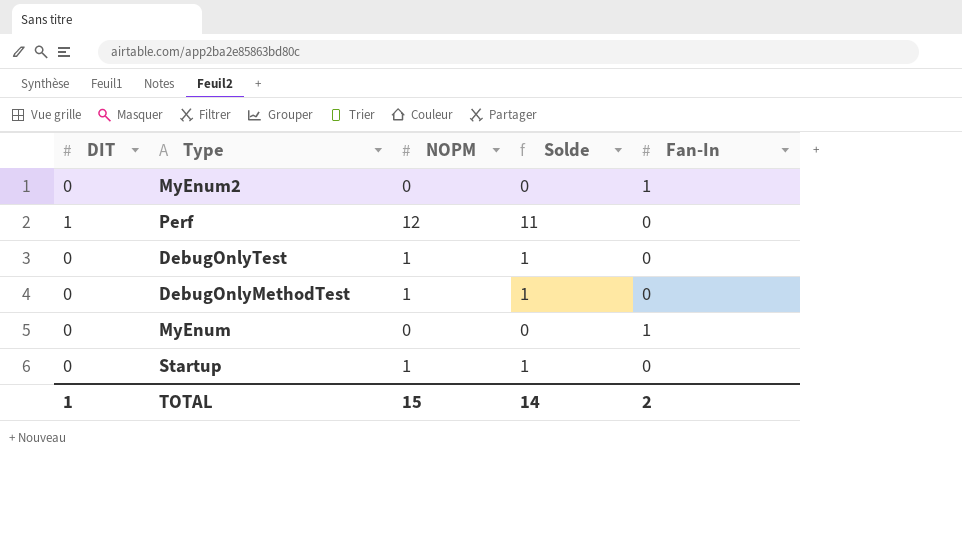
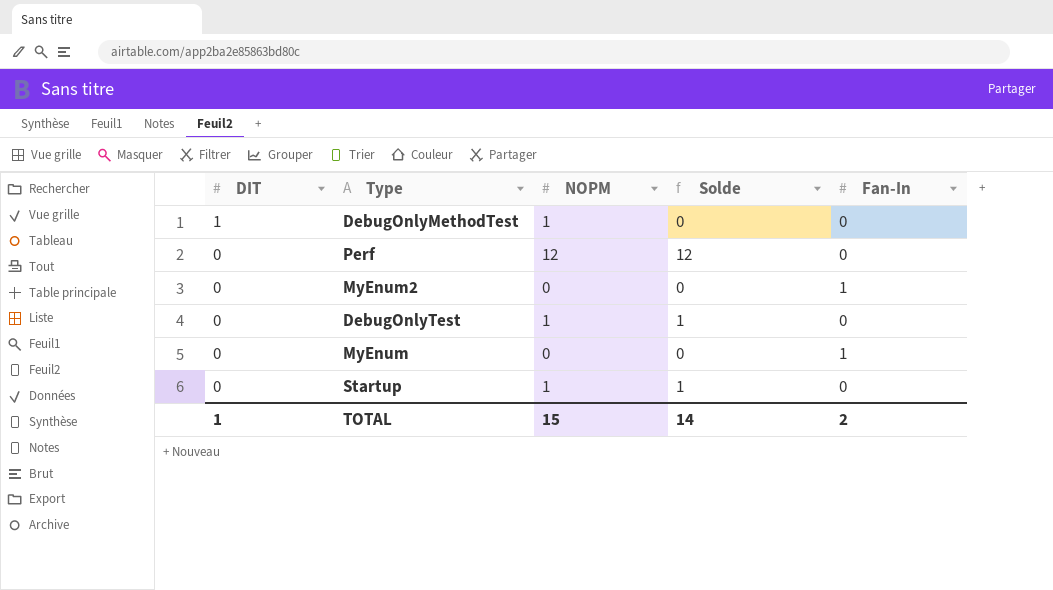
row order: none -> DIT descending
DebugOnlyMethodTest | DIT: 0 -> 1
DebugOnlyMethodTest | Solde: 1 -> 0
Perf | DIT: 1 -> 0
Perf | Solde: 11 -> 12

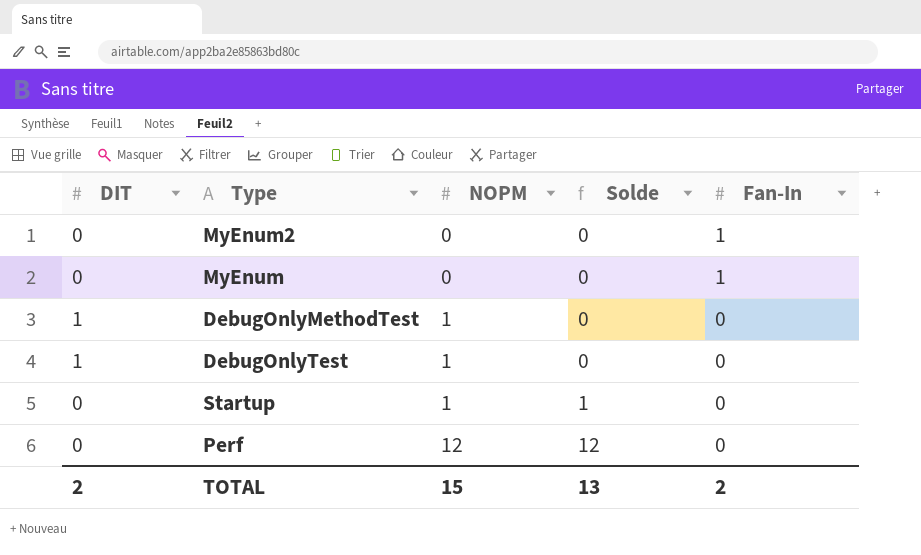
row order: DIT descending -> NOPM ascending
DebugOnlyTest | DIT: 0 -> 1
DebugOnlyTest | Solde: 1 -> 0
TOTAL | DIT: 1 -> 2
TOTAL | Solde: 14 -> 13

